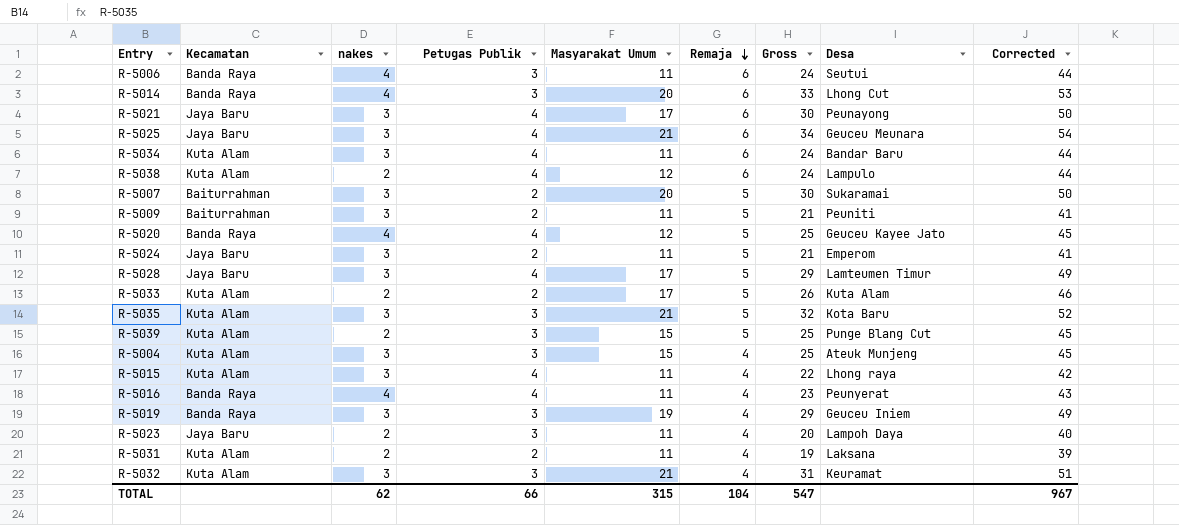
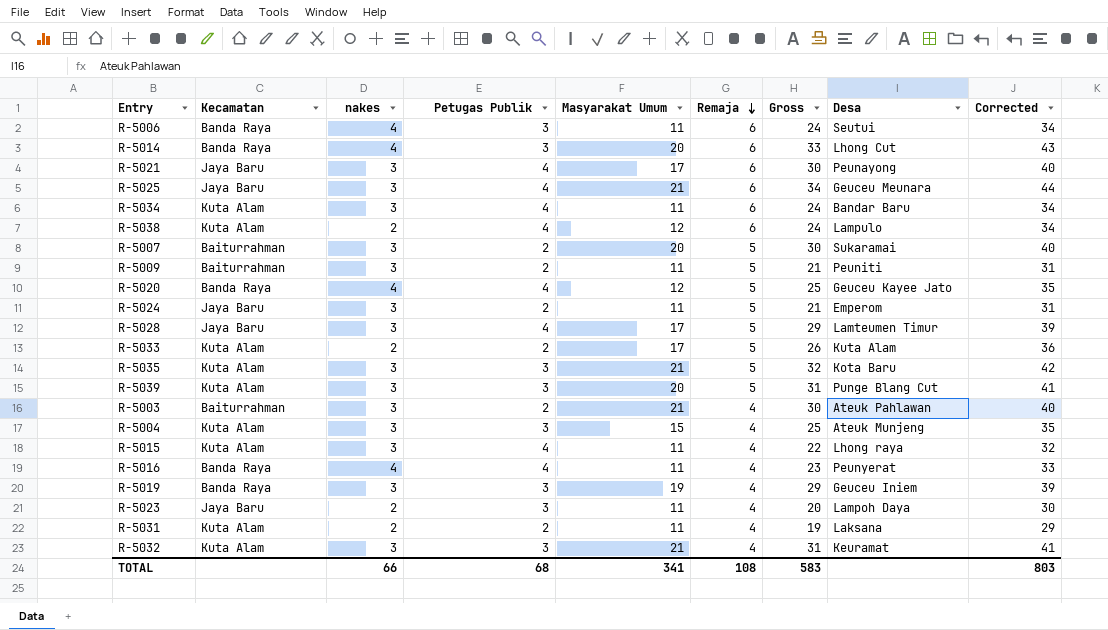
column Corrected | formula: [Gross] + 20 -> [Gross] + 10
R-5039 | nakes: 2 -> 3
R-5039 | Masyarakat Umum: 15 -> 20
R-5039 | Gross: 25 -> 31
row R-5003: none -> Baiturrahman | 3 | 2 | 21 | 4 | 30 | Ateuk Pahlawan | 40
TOTAL | nakes: 62 -> 66
TOTAL | Petugas Publik: 66 -> 68
TOTAL | Masyarakat Umum: 315 -> 341
TOTAL | Remaja: 104 -> 108
TOTAL | Gross: 547 -> 583
TOTAL | Corrected: 967 -> 803

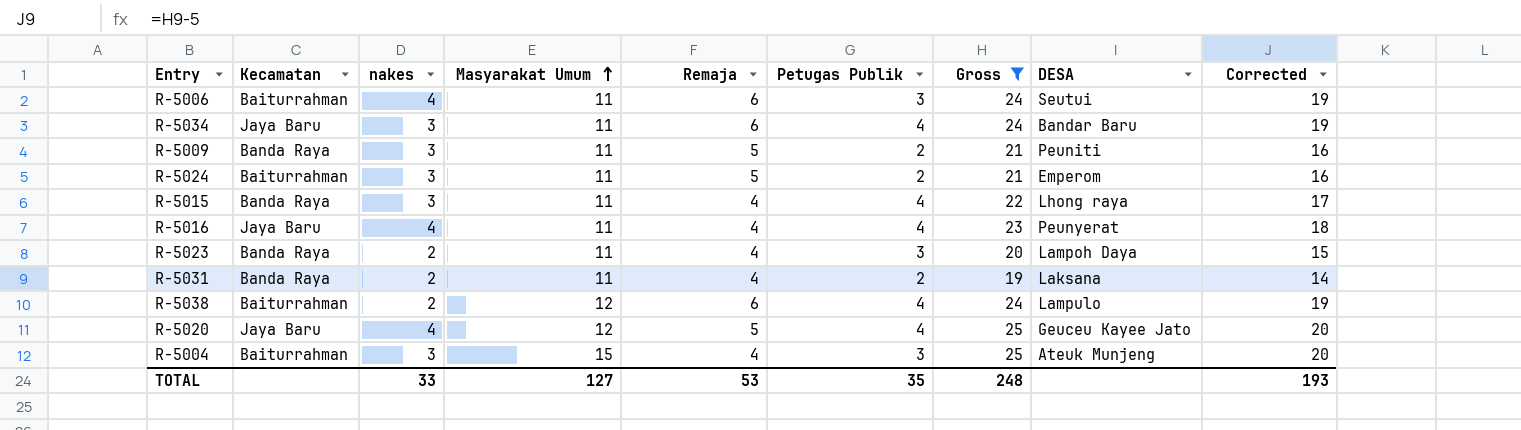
filter: none -> Gross <= 25
row order: Remaja descending -> Masyarakat Umum ascending
column Petugas Publik | position: 4 -> 6
column name: Desa -> DESA
column Corrected | formula: [Gross] + 10 -> [Gross] - 5
R-5006 | Kecamatan: Banda Raya -> Baiturrahman
R-5034 | Kecamatan: Kuta Alam -> Jaya Baru
R-5009 | Kecamatan: Baiturrahman -> Banda Raya
R-5024 | Kecamatan: Jaya Baru -> Baiturrahman
R-5015 | Kecamatan: Kuta Alam -> Banda Raya
R-5016 | Kecamatan: Banda Raya -> Jaya Baru
R-5023 | Kecamatan: Jaya Baru -> Banda Raya
R-5031 | Kecamatan: Kuta Alam -> Banda Raya
R-5038 | Kecamatan: Kuta Alam -> Baiturrahman
R-5020 | Kecamatan: Banda Raya -> Jaya Baru
R-5004 | Kecamatan: Kuta Alam -> Baiturrahman
TOTAL | nakes: 66 -> 33
TOTAL | Masyarakat Umum: 341 -> 127
TOTAL | Remaja: 108 -> 53
TOTAL | Petugas Publik: 68 -> 35
TOTAL | Gross: 583 -> 248
TOTAL | Corrected: 803 -> 193

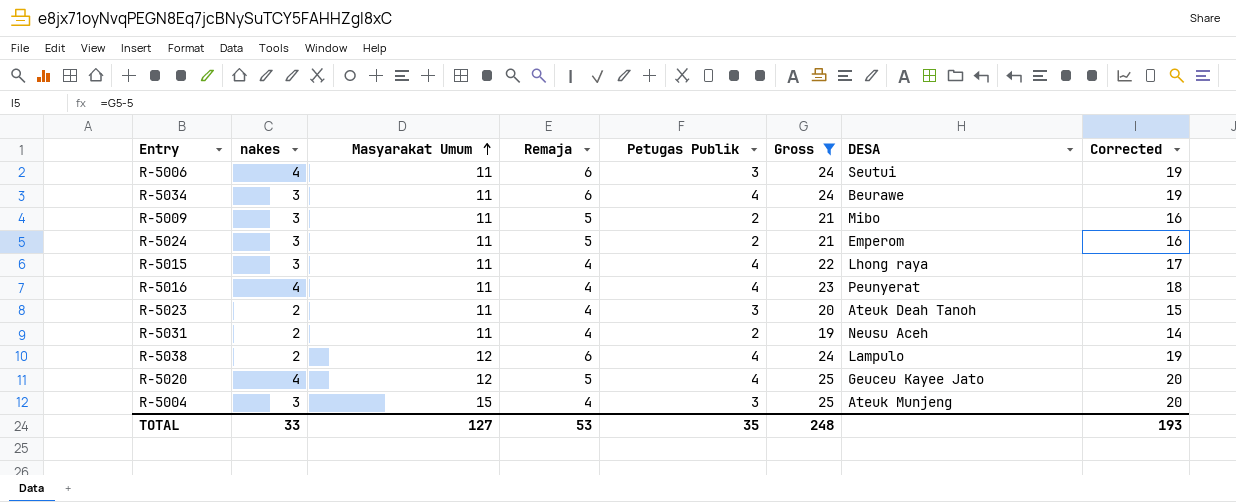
column Kecamatan | position: 2 -> none
R-5034 | DESA: Bandar Baru -> Beurawe
R-5009 | DESA: Peuniti -> Mibo
R-5023 | DESA: Lampoh Daya -> Ateuk Deah Tanoh
R-5031 | DESA: Laksana -> Neusu Aceh

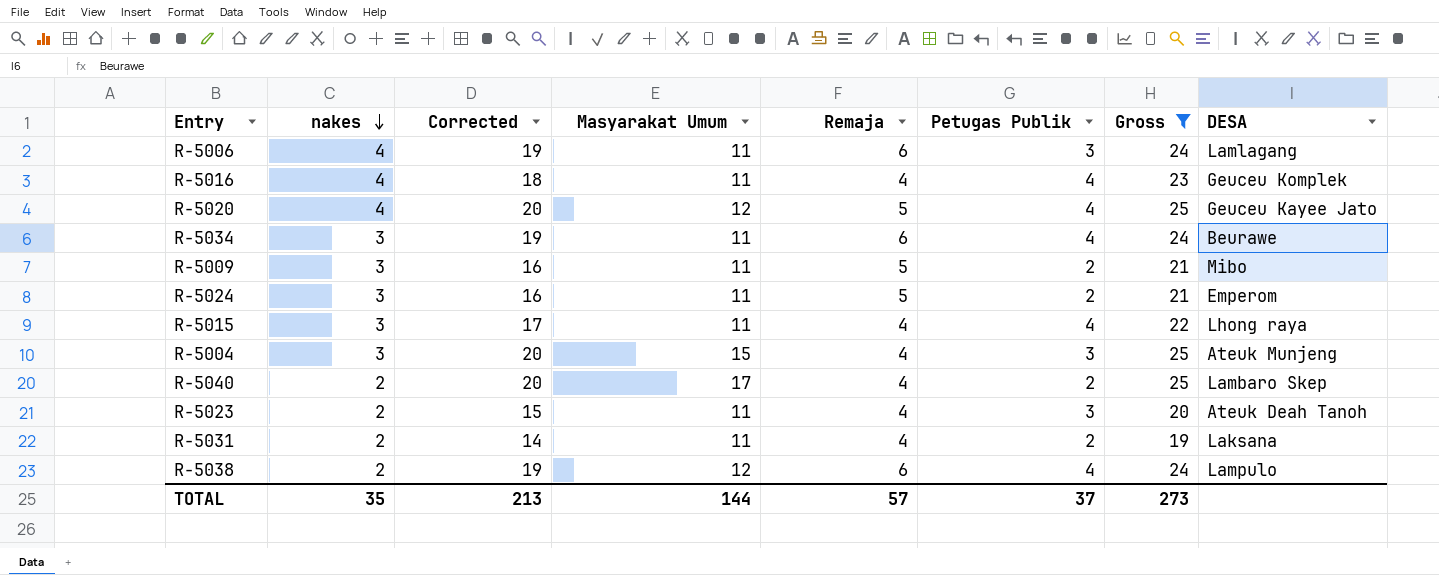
row order: Masyarakat Umum ascending -> nakes descending
column Corrected | position: 8 -> 3
R-5006 | DESA: Seutui -> Lamlagang
R-5016 | DESA: Peunyerat -> Geuceu Komplek
row R-5040: none -> 2 | 20 | 17 | 4 | 2 | 25 | Lambaro Skep
R-5031 | DESA: Neusu Aceh -> Laksana
TOTAL | nakes: 33 -> 35
TOTAL | Corrected: 193 -> 213
TOTAL | Masyarakat Umum: 127 -> 144
TOTAL | Remaja: 53 -> 57
TOTAL | Petugas Publik: 35 -> 37
TOTAL | Gross: 248 -> 273

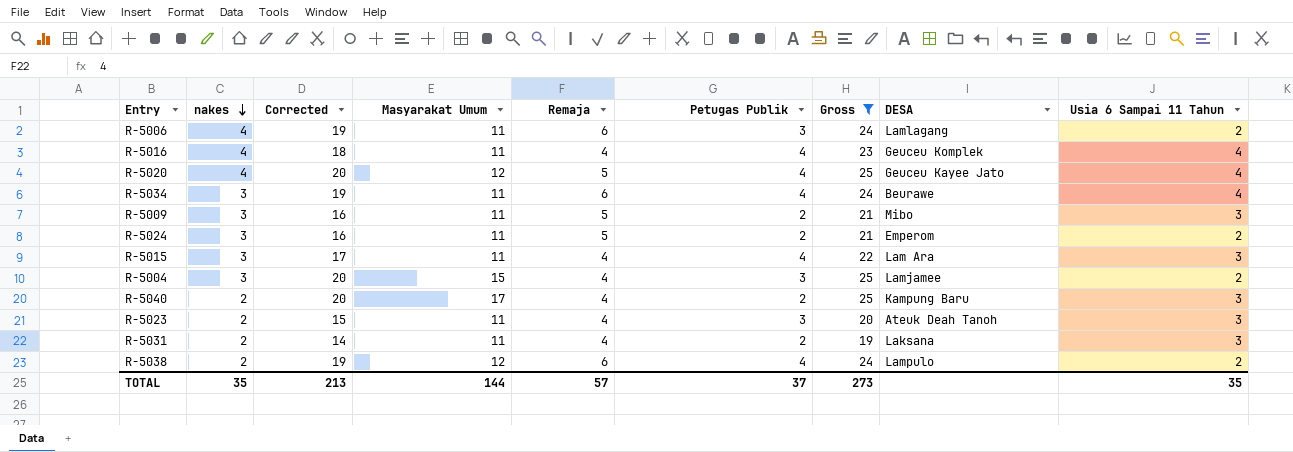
column Usia 6 Sampai 11 Tahun | position: none -> 9
R-5015 | DESA: Lhong raya -> Lam Ara
R-5004 | DESA: Ateuk Munjeng -> Lamjamee
R-5040 | DESA: Lambaro Skep -> Kampung Baru

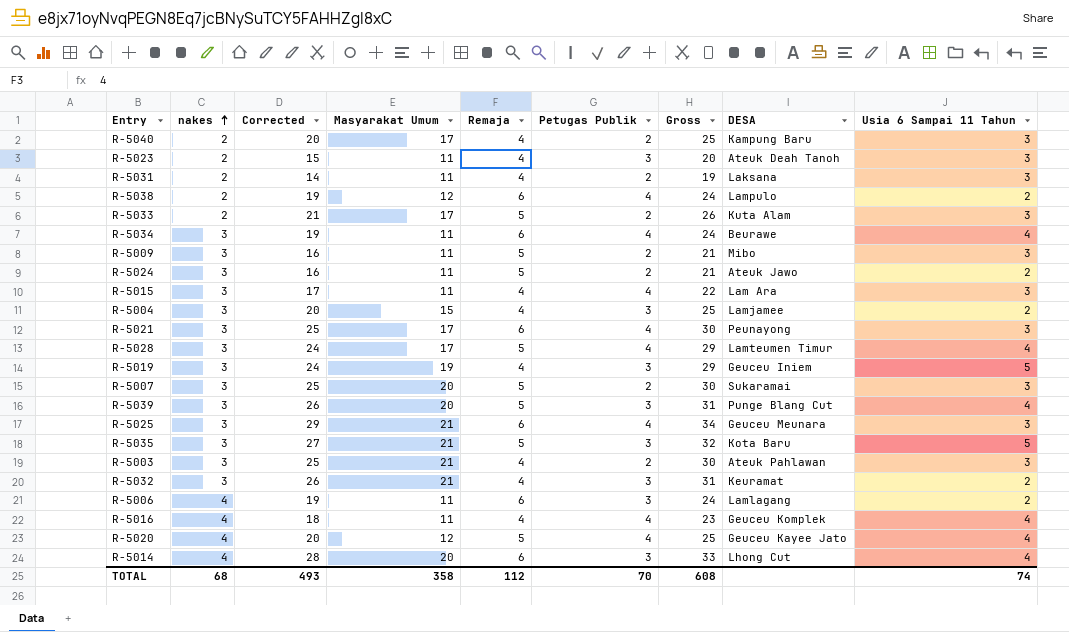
filter: Gross <= 25 -> none
row order: nakes descending -> nakes ascending
R-5024 | DESA: Emperom -> Ateuk Jawo
TOTAL | nakes: 35 -> 68
TOTAL | Corrected: 213 -> 493
TOTAL | Masyarakat Umum: 144 -> 358
TOTAL | Remaja: 57 -> 112
TOTAL | Petugas Publik: 37 -> 70
TOTAL | Gross: 273 -> 608
TOTAL | Usia 6 Sampai 11 Tahun: 35 -> 74

